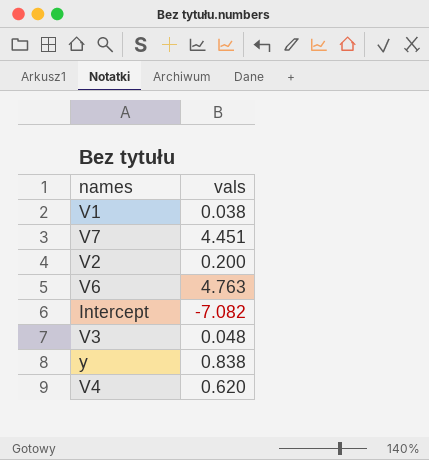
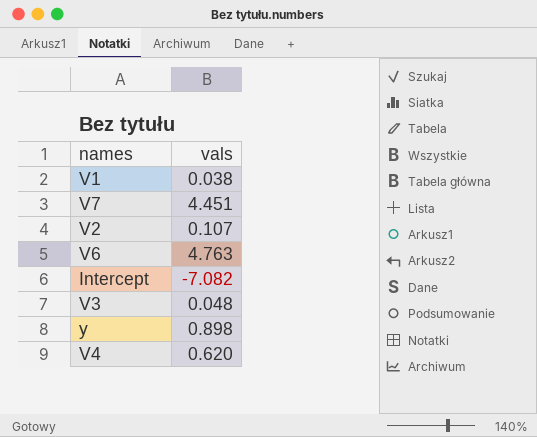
V2 | vals: 0.200 -> 0.107
y | vals: 0.838 -> 0.898

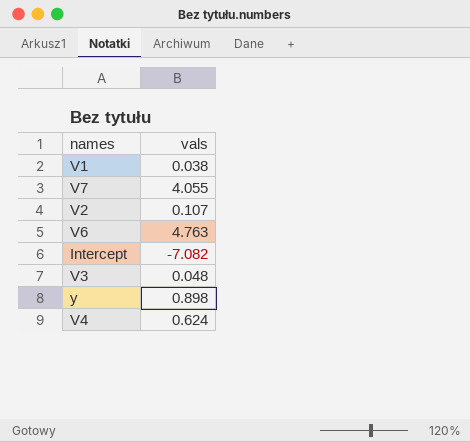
V7 | vals: 4.451 -> 4.055
V4 | vals: 0.620 -> 0.624

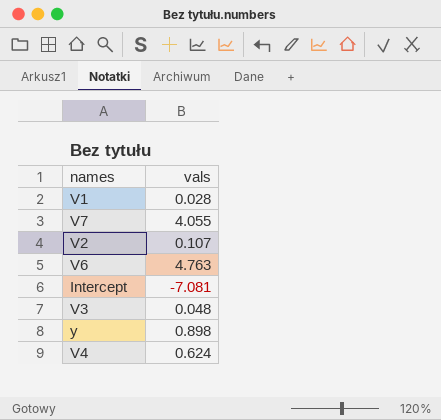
V1 | vals: 0.038 -> 0.028
Intercept | vals: -7.082 -> -7.081

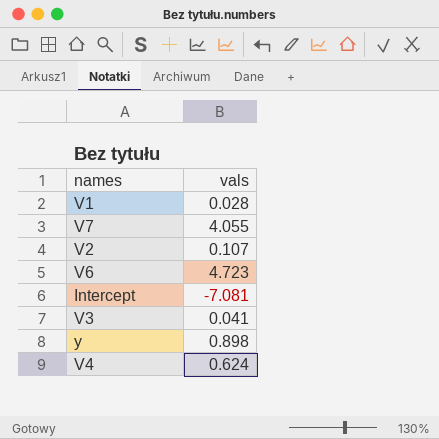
V6 | vals: 4.763 -> 4.723
V3 | vals: 0.048 -> 0.041

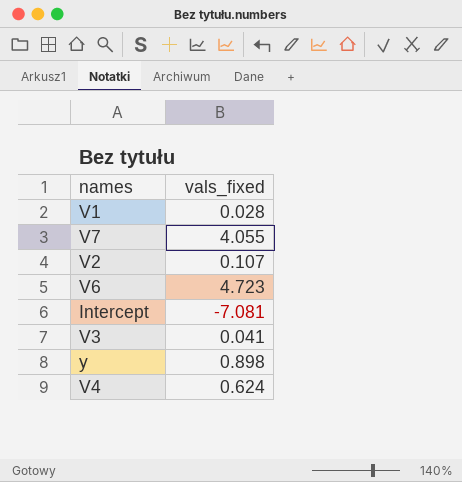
column name: vals -> vals_fixed

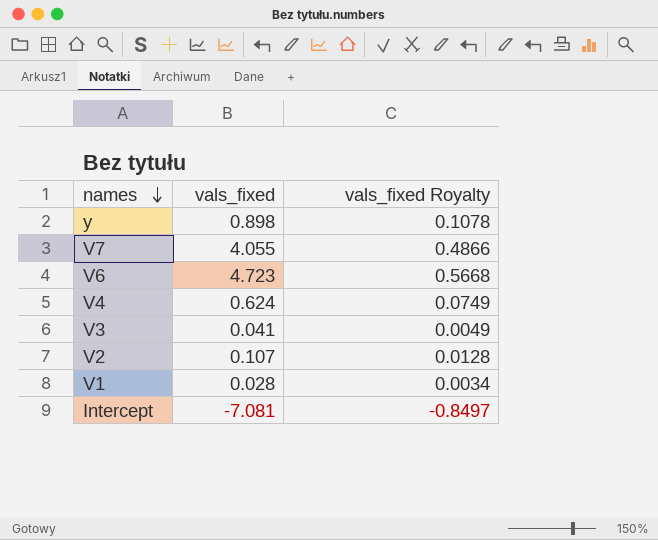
row order: none -> names descending
column vals_fixed Royalty | formula: none -> [vals_fixed] * 0.12

